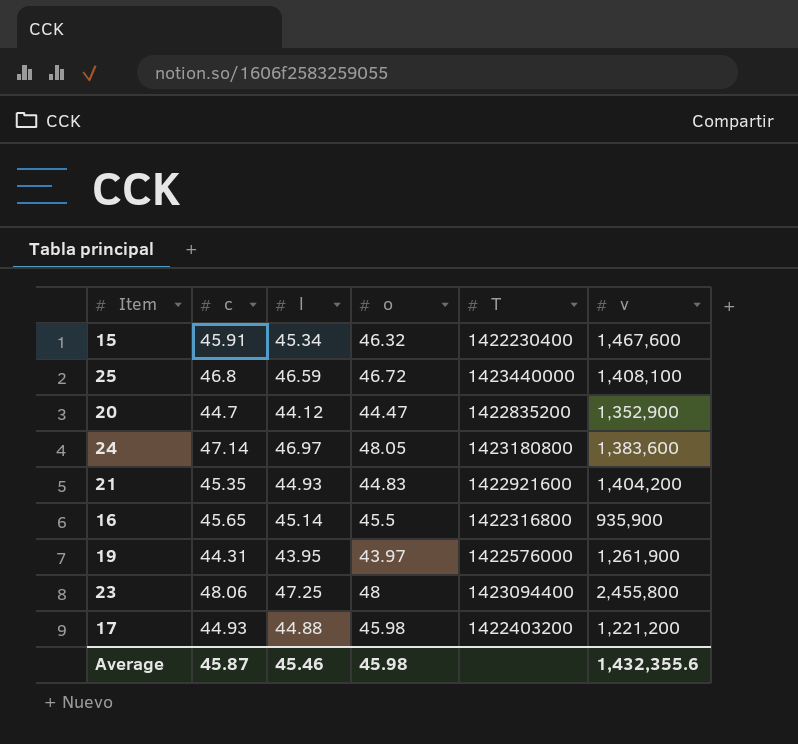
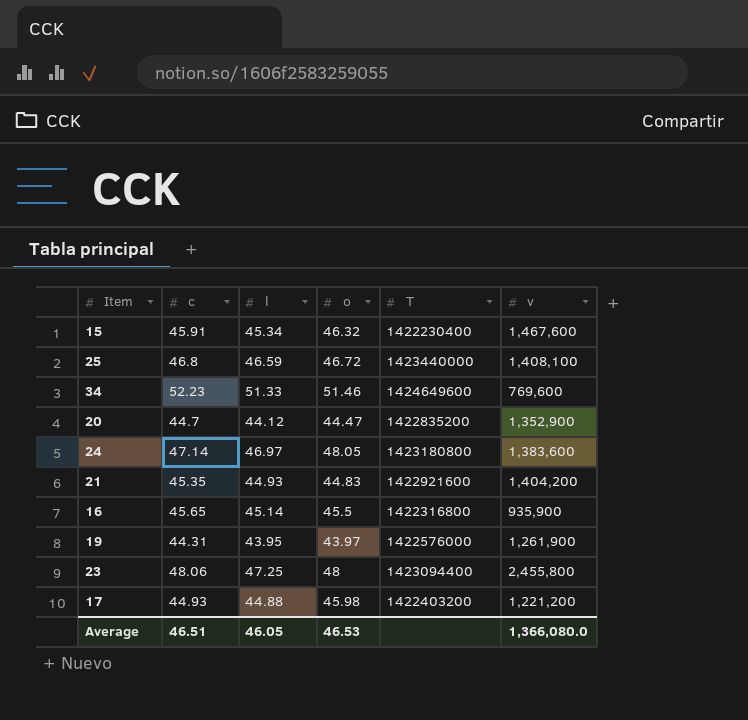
row 34: none -> 52.23 | 51.33 | 51.46 | 1424649600 | 769,600
Average | c: 45.87 -> 46.51
Average | l: 45.46 -> 46.05
Average | o: 45.98 -> 46.53
Average | v: 1,432,355.6 -> 1,366,080.0

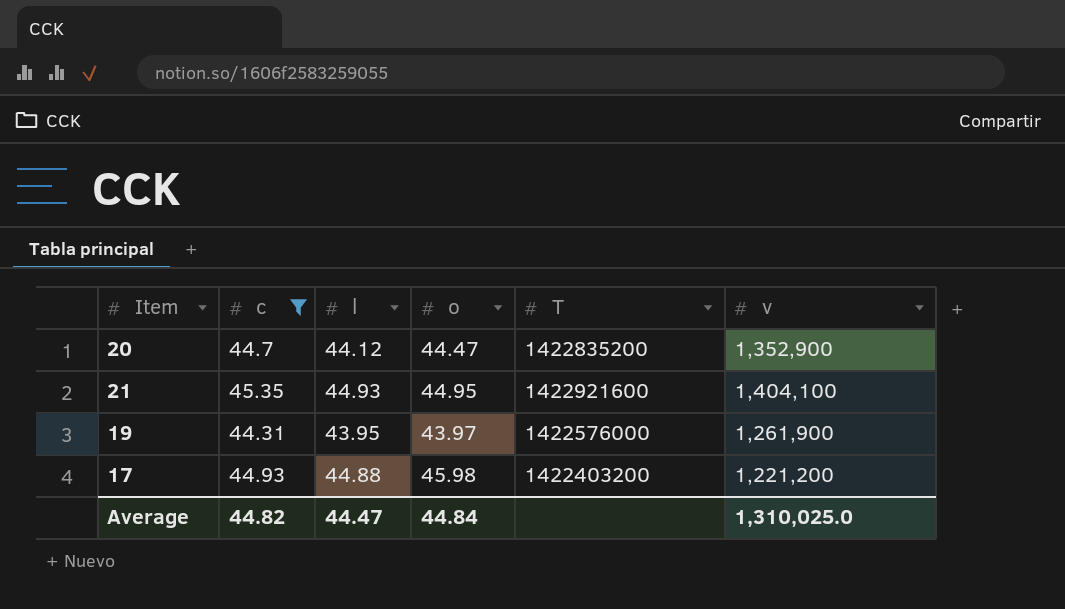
filter: none -> c <= 45.35
21 | o: 44.83 -> 44.95
21 | v: 1,404,200 -> 1,404,100
Average | c: 46.51 -> 44.82
Average | l: 46.05 -> 44.47
Average | o: 46.53 -> 44.84
Average | v: 1,366,080.0 -> 1,310,025.0

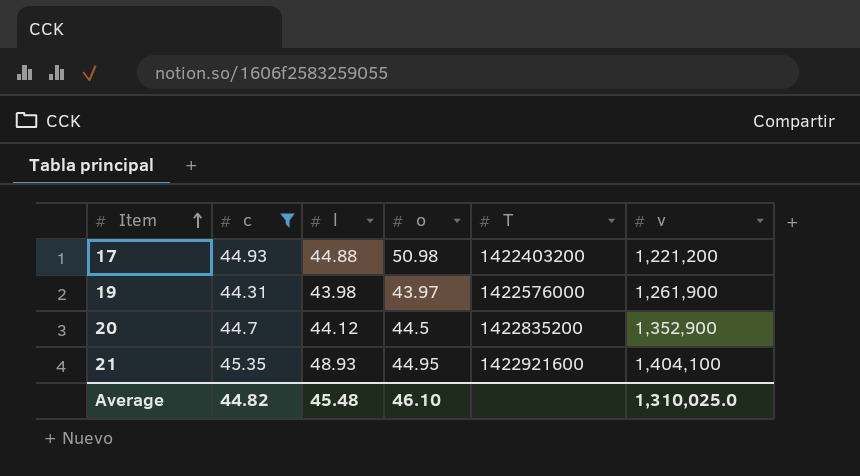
row order: none -> Item ascending
17 | o: 45.98 -> 50.98
19 | l: 43.95 -> 43.98
20 | o: 44.47 -> 44.5
21 | l: 44.93 -> 48.93
Average | l: 44.47 -> 45.48
Average | o: 44.84 -> 46.10

